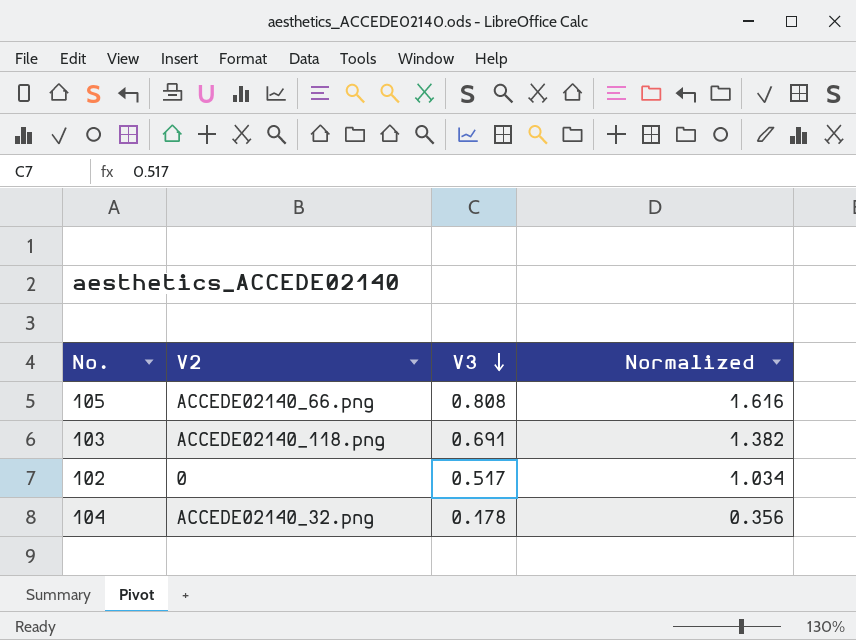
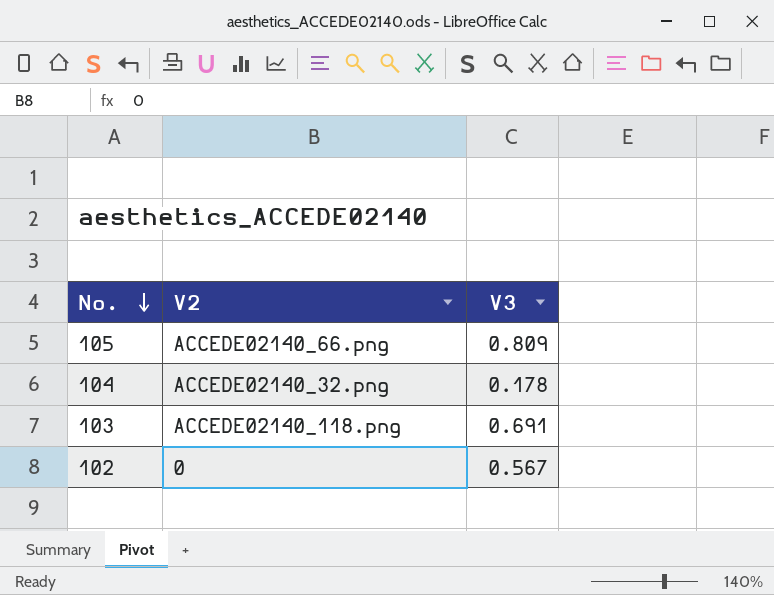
row order: V3 descending -> No. descending
column Normalized | formula: [V3] * 2 -> none
105 | V3: 0.808 -> 0.809
102 | V3: 0.517 -> 0.567

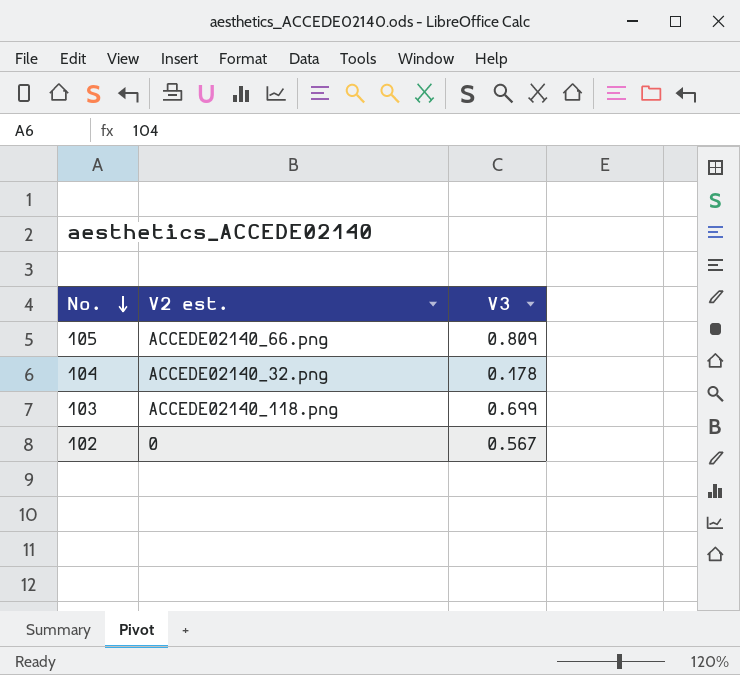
column name: V2 -> V2 est.
103 | V3: 0.691 -> 0.699

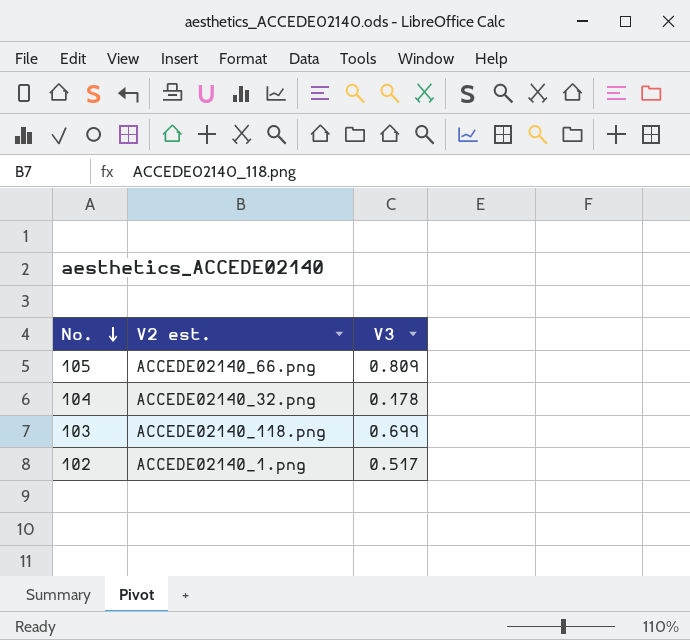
102 | V2 est.: 0 -> ACCEDE02140_1.png
102 | V3: 0.567 -> 0.517

